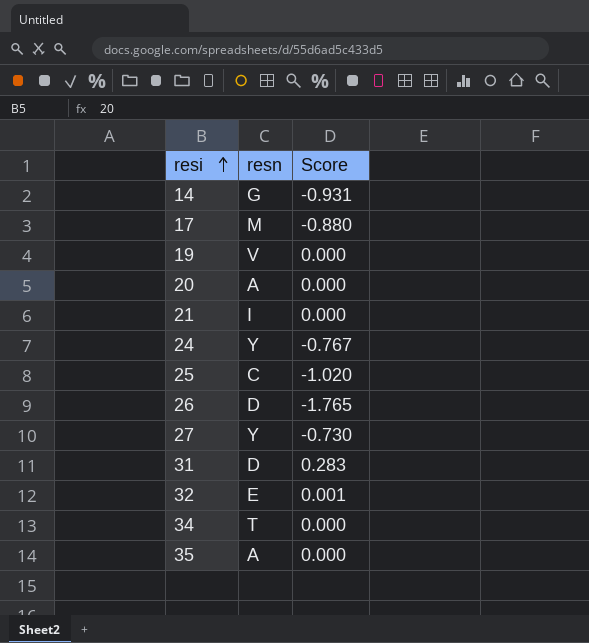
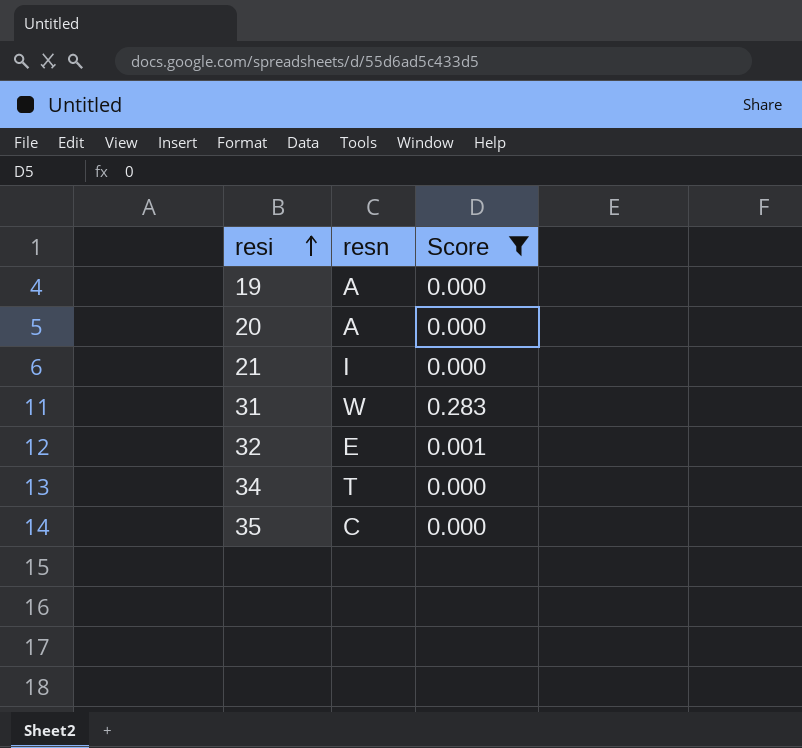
filter: none -> Score >= 0.000
19 | resn: V -> A
31 | resn: D -> W
35 | resn: A -> C

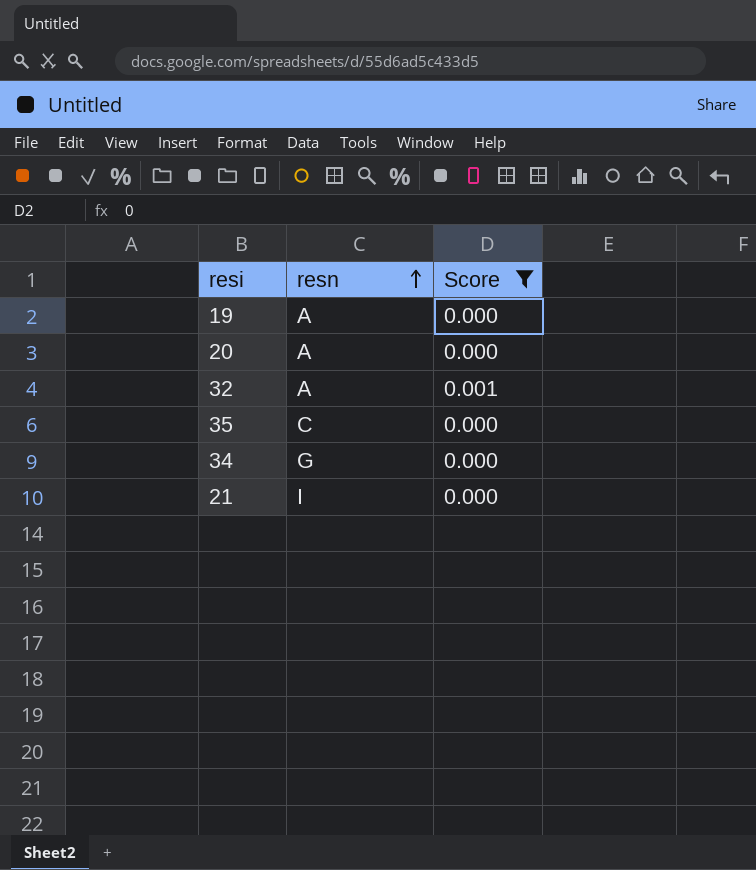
row order: resi ascending -> resn ascending
row 31: W | 0.283 -> none
32 | resn: E -> A
34 | resn: T -> G

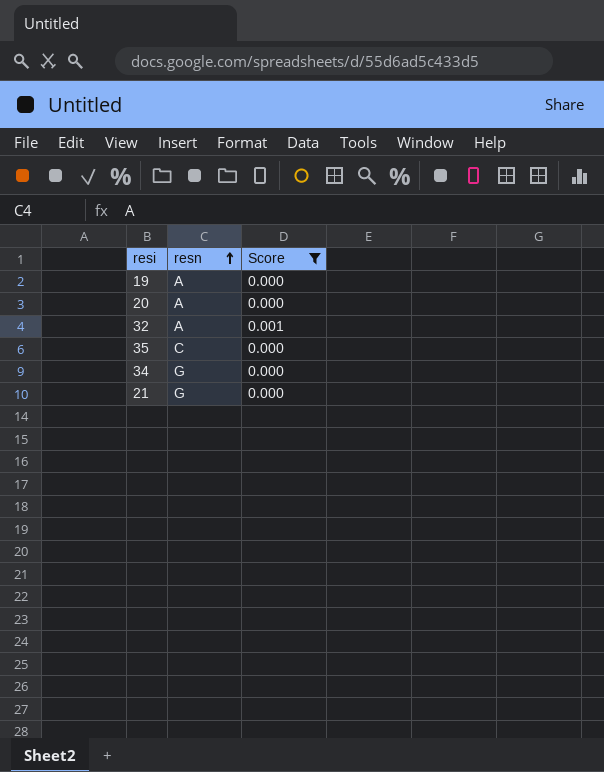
21 | resn: I -> G

